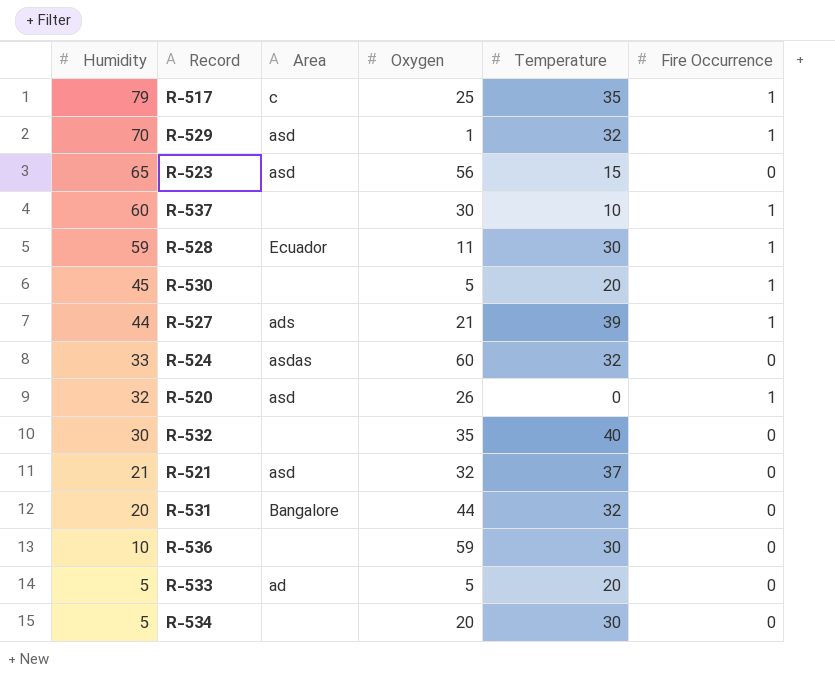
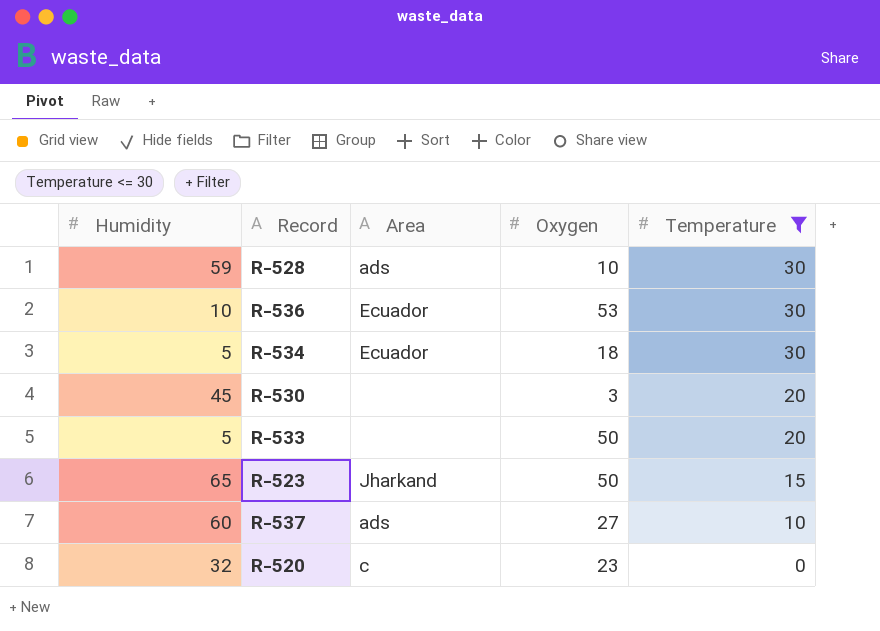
filter: none -> Temperature <= 30
row order: Humidity descending -> Temperature descending
column Fire Occurrence | position: 6 -> none
R-528 | Area: Ecuador -> ads
R-528 | Oxygen: 11 -> 10
R-536 | Area: none -> Ecuador
R-536 | Oxygen: 59 -> 53
R-534 | Area: none -> Ecuador
R-534 | Oxygen: 20 -> 18
R-530 | Oxygen: 5 -> 3
R-533 | Area: ad -> none
R-533 | Oxygen: 5 -> 50
R-523 | Area: asd -> Jharkand
R-523 | Oxygen: 56 -> 50
R-537 | Area: none -> ads
R-537 | Oxygen: 30 -> 27
R-520 | Area: asd -> c
R-520 | Oxygen: 26 -> 23

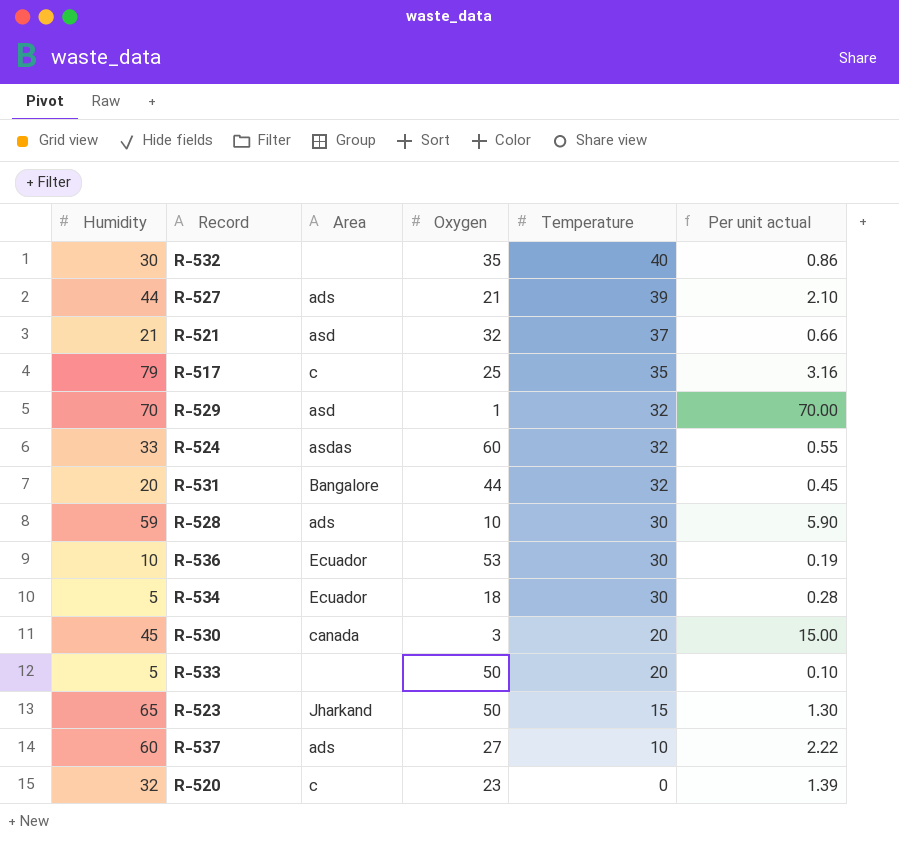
filter: Temperature <= 30 -> none
column Per unit actual | formula: none -> [Humidity] / [Oxygen]
R-530 | Area: none -> canada

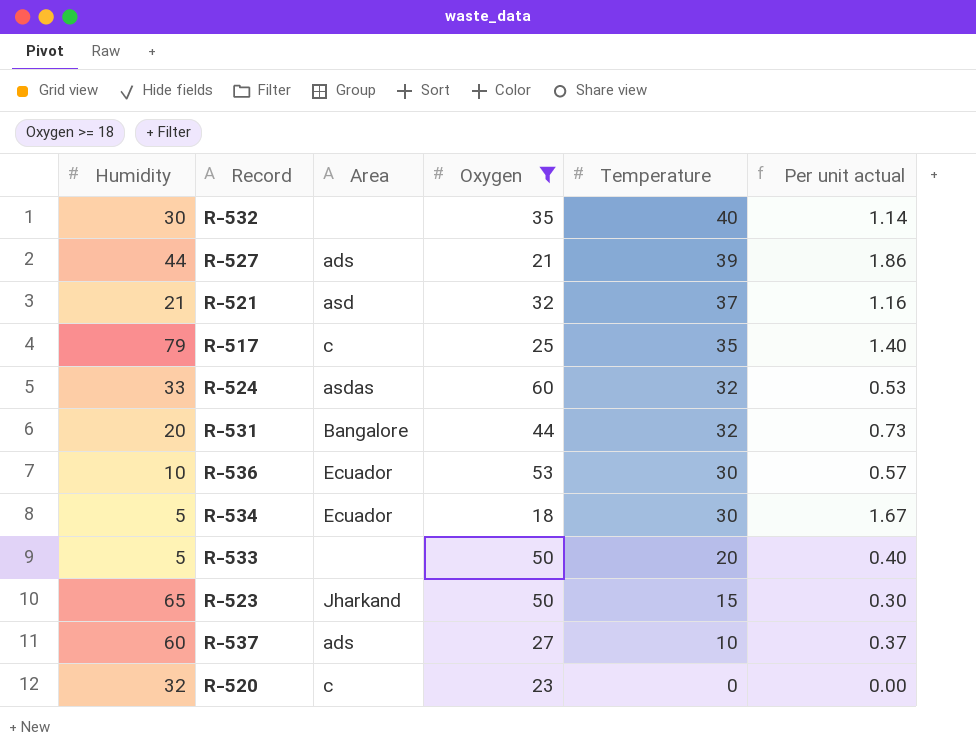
filter: none -> Oxygen >= 18
column Per unit actual | formula: [Humidity] / [Oxygen] -> [Temperature] / [Oxygen]

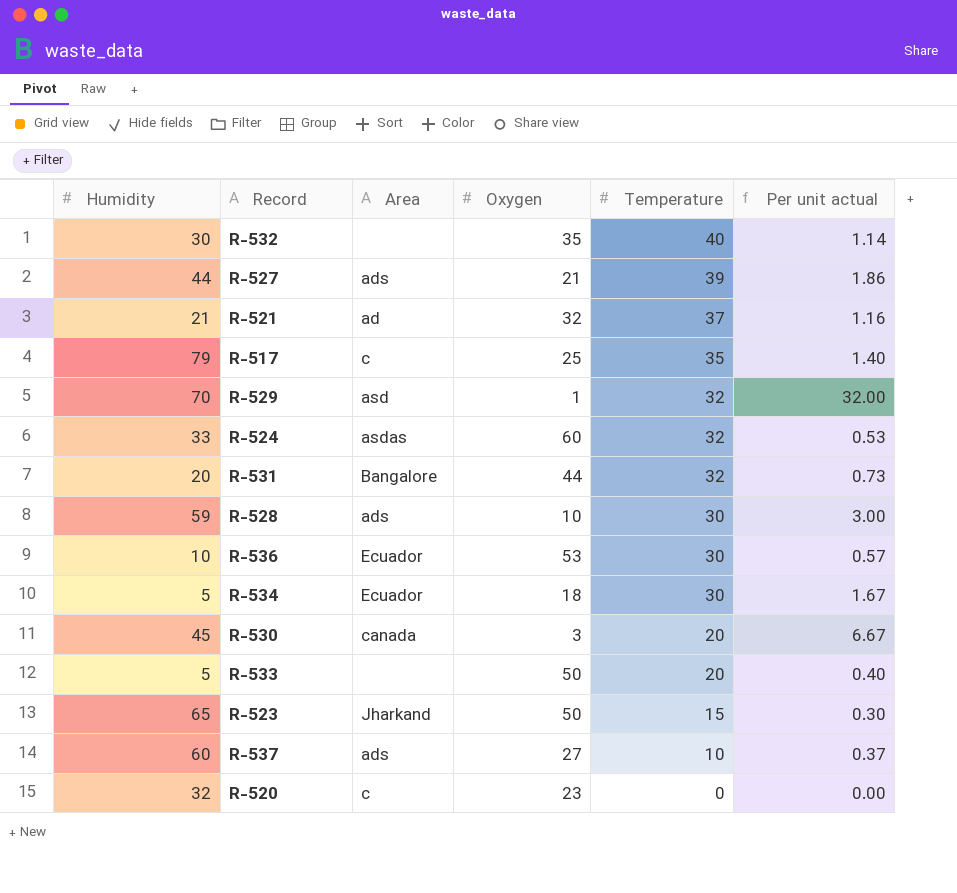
filter: Oxygen >= 18 -> none
R-521 | Area: asd -> ad

